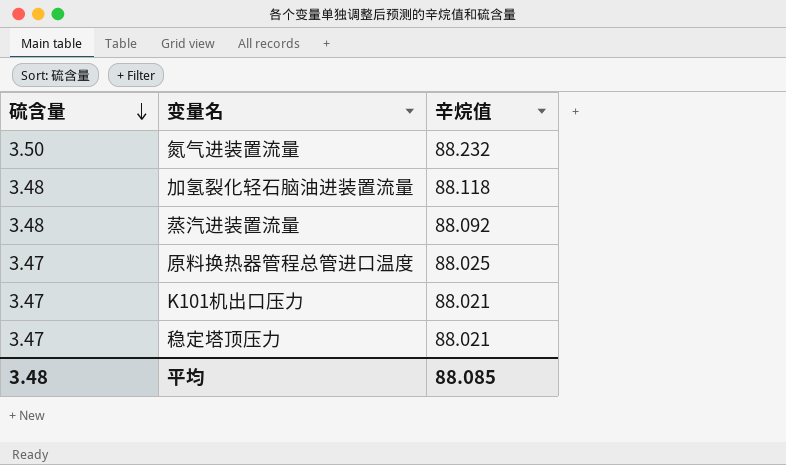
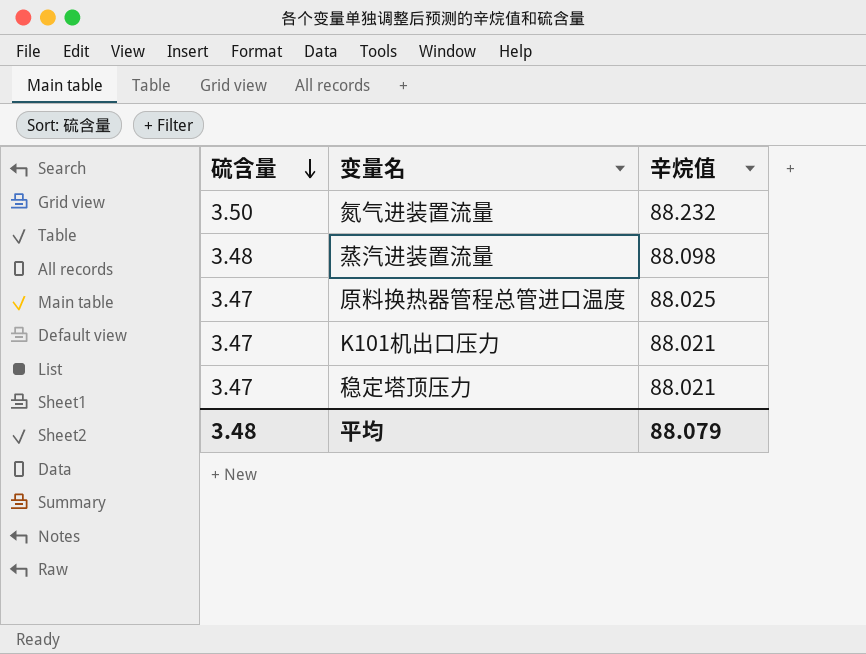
row 加氢裂化轻石脑油进装置流量: 3.48 | 88.118 -> none
蒸汽进装置流量 | 辛烷值: 88.092 -> 88.098
平均 | 辛烷值: 88.085 -> 88.079

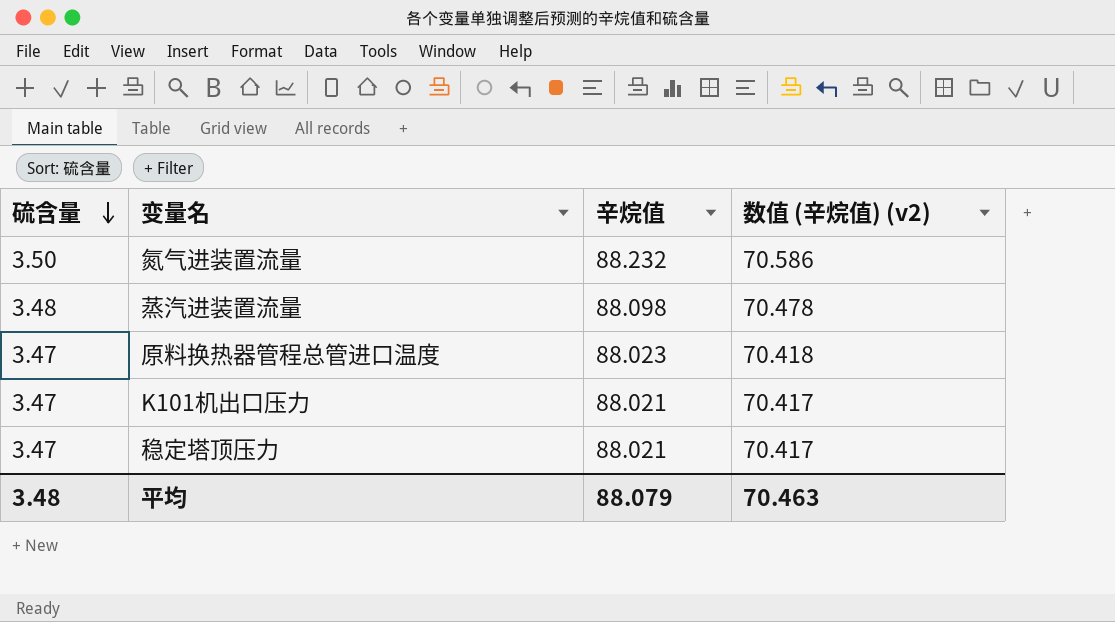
column 数值 (辛烷值) (v2) | formula: none -> [辛烷值] * 0.8
原料换热器管程总管进口温度 | 辛烷值: 88.025 -> 88.023

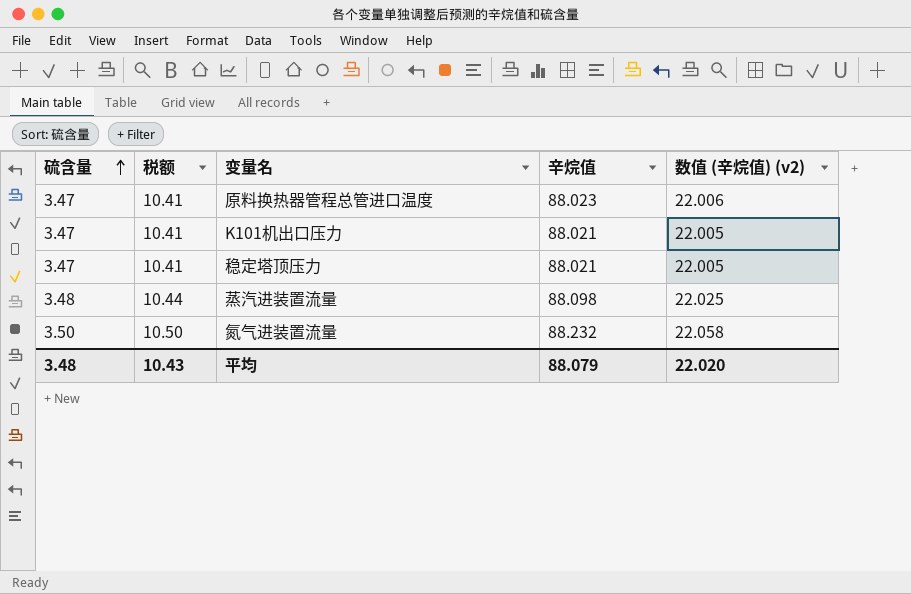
row order: 硫含量 descending -> 硫含量 ascending
column 税额 | formula: none -> [硫含量] * 3
column 数值 (辛烷值) (v2) | formula: [辛烷值] * 0.8 -> [辛烷值] * 0.25
平均 | 数值 (辛烷值) (v2): 70.463 -> 22.020

